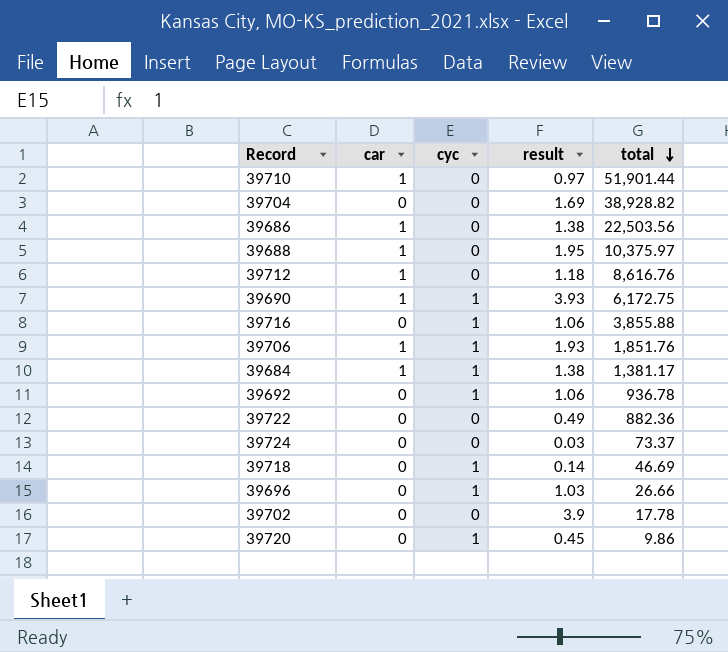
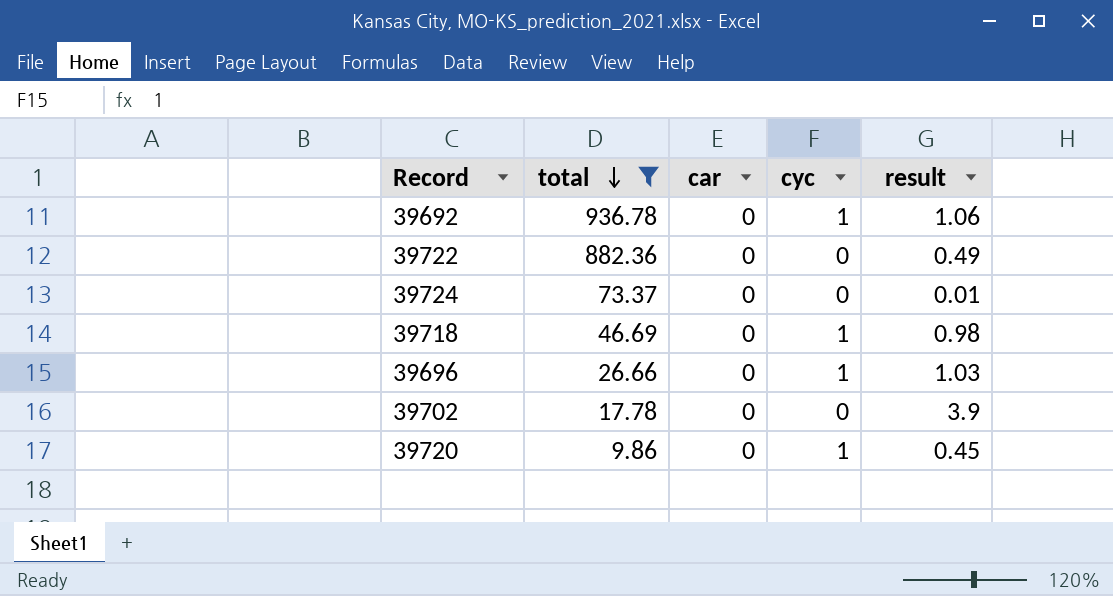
filter: none -> total <= 936.78
column total | position: 5 -> 2
39724 | result: 0.03 -> 0.01
39718 | result: 0.14 -> 0.98

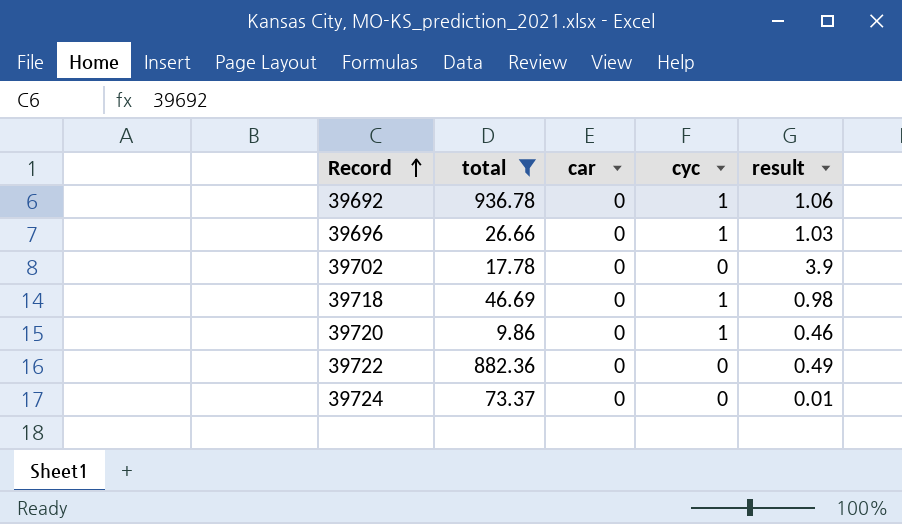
row order: total descending -> Record ascending
39720 | result: 0.45 -> 0.46

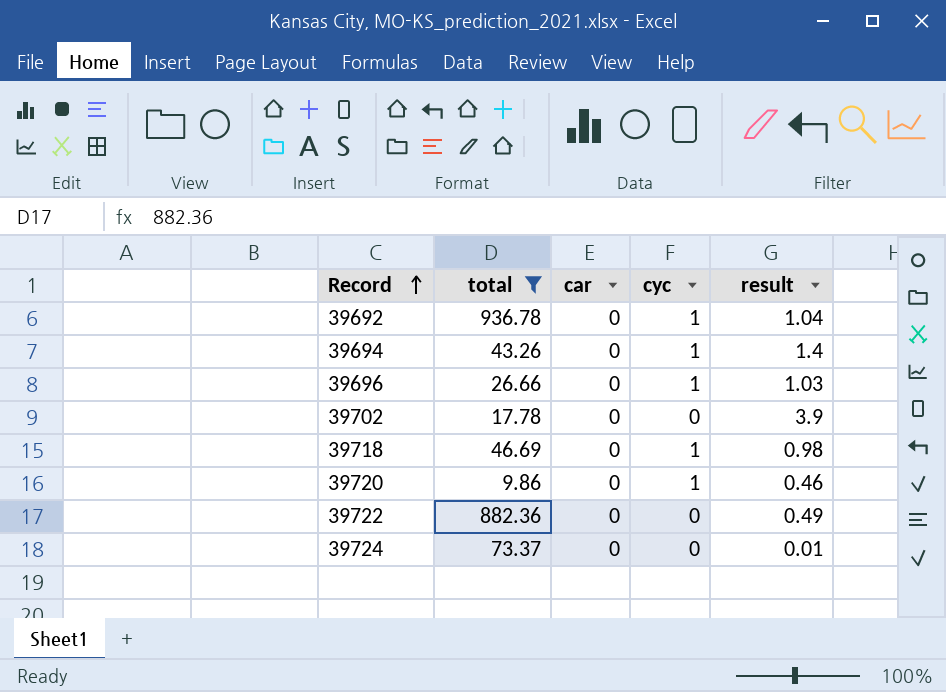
39692 | result: 1.06 -> 1.04
row 39694: none -> 43.26 | 0 | 1 | 1.4

